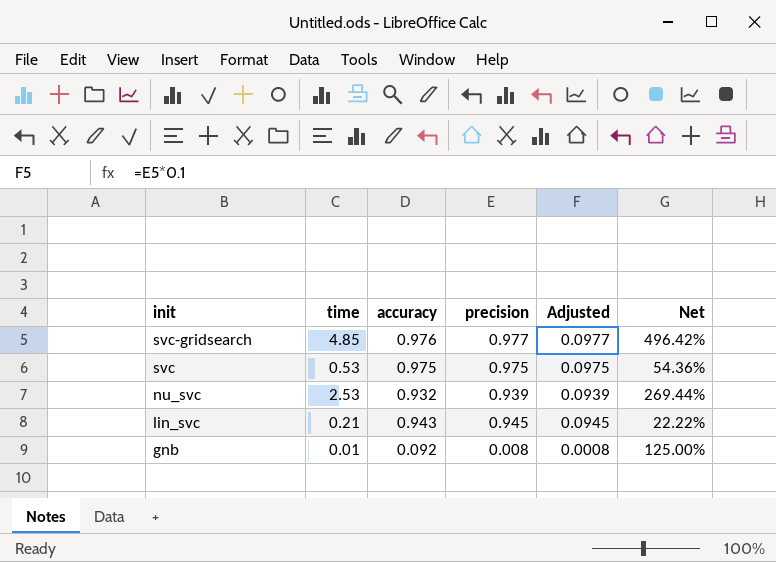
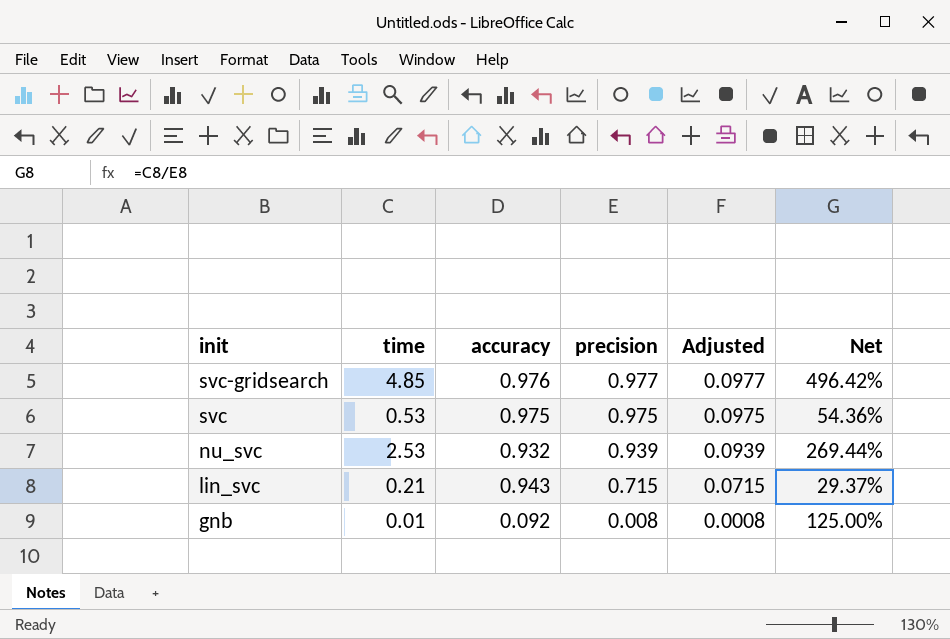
lin_svc | precision: 0.945 -> 0.715
lin_svc | Adjusted: 0.0945 -> 0.0715
lin_svc | Net: 22.22% -> 29.37%

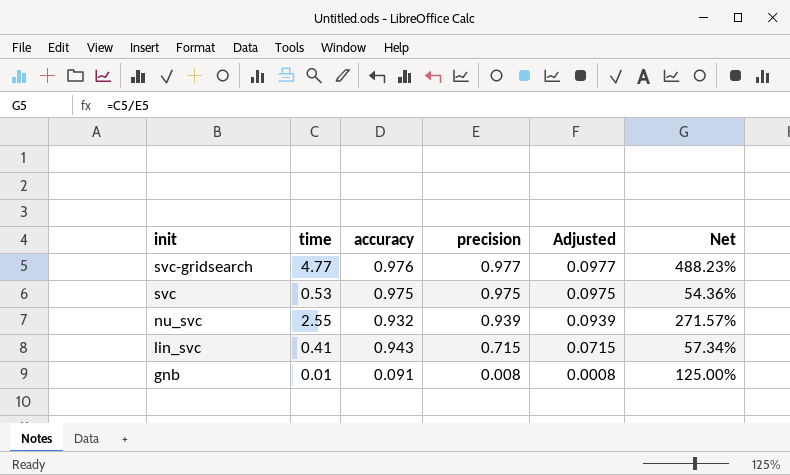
svc-gridsearch | time: 4.85 -> 4.77
svc-gridsearch | Net: 496.42% -> 488.23%
nu_svc | time: 2.53 -> 2.55
nu_svc | Net: 269.44% -> 271.57%
lin_svc | time: 0.21 -> 0.41
lin_svc | Net: 29.37% -> 57.34%
gnb | accuracy: 0.092 -> 0.091

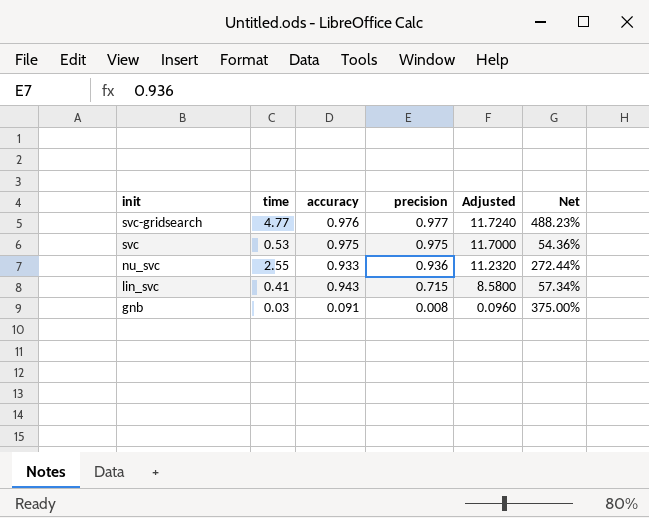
column Adjusted | formula: [precision] * 0.1 -> [precision] * 12
nu_svc | accuracy: 0.932 -> 0.933
nu_svc | precision: 0.939 -> 0.936
nu_svc | Net: 271.57% -> 272.44%
gnb | time: 0.01 -> 0.03
gnb | Net: 125.00% -> 375.00%

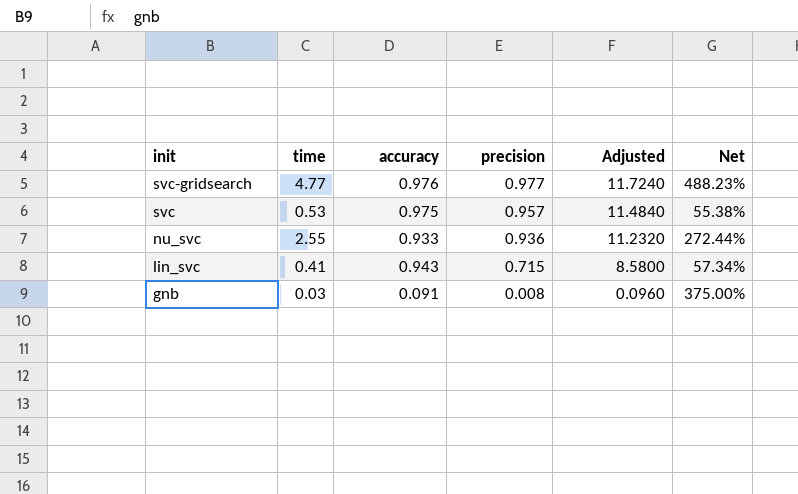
svc | precision: 0.975 -> 0.957
svc | Adjusted: 11.7000 -> 11.4840
svc | Net: 54.36% -> 55.38%

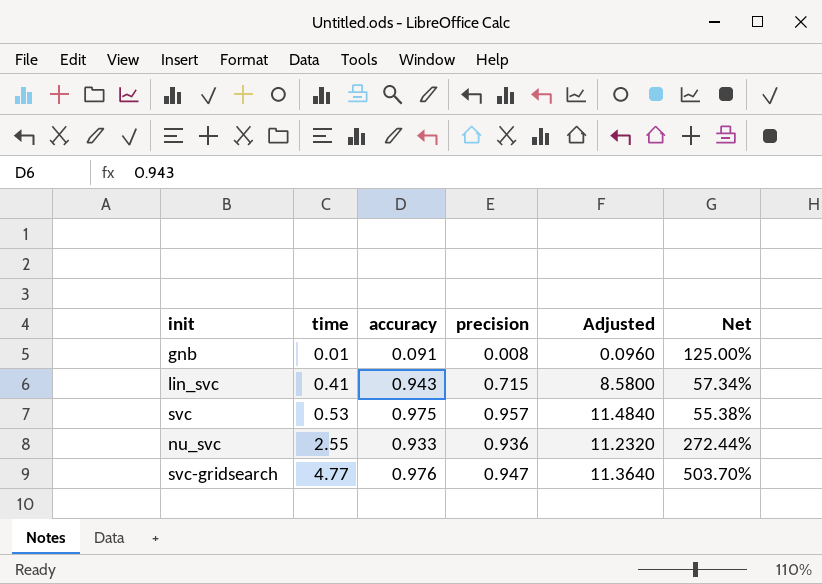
row order: init descending -> time ascending
gnb | time: 0.03 -> 0.01
gnb | Net: 375.00% -> 125.00%
svc-gridsearch | precision: 0.977 -> 0.947
svc-gridsearch | Adjusted: 11.7240 -> 11.3640
svc-gridsearch | Net: 488.23% -> 503.70%

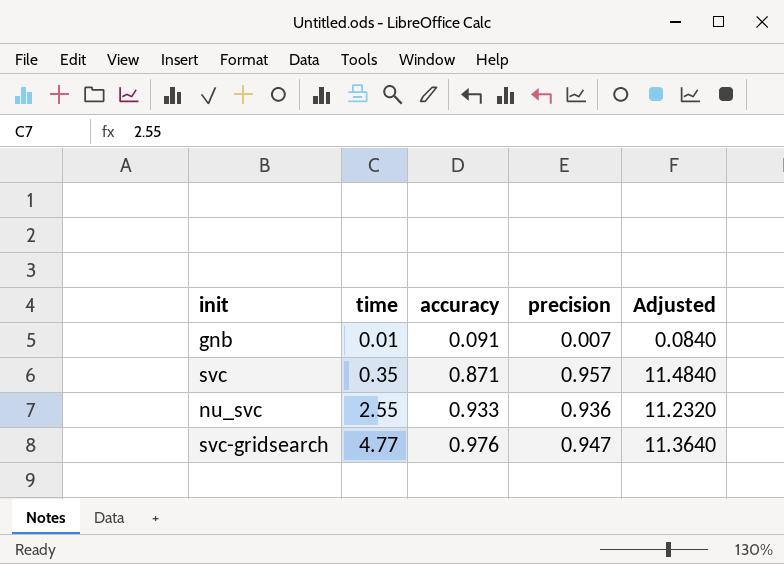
column Net | formula: [time] / [precision] -> none
row lin_svc: 0.41 | 0.943 | 0.715 | 8.5800 | 57.34% -> none
gnb | precision: 0.008 -> 0.007
gnb | Adjusted: 0.0960 -> 0.0840
svc | time: 0.53 -> 0.35
svc | accuracy: 0.975 -> 0.871

